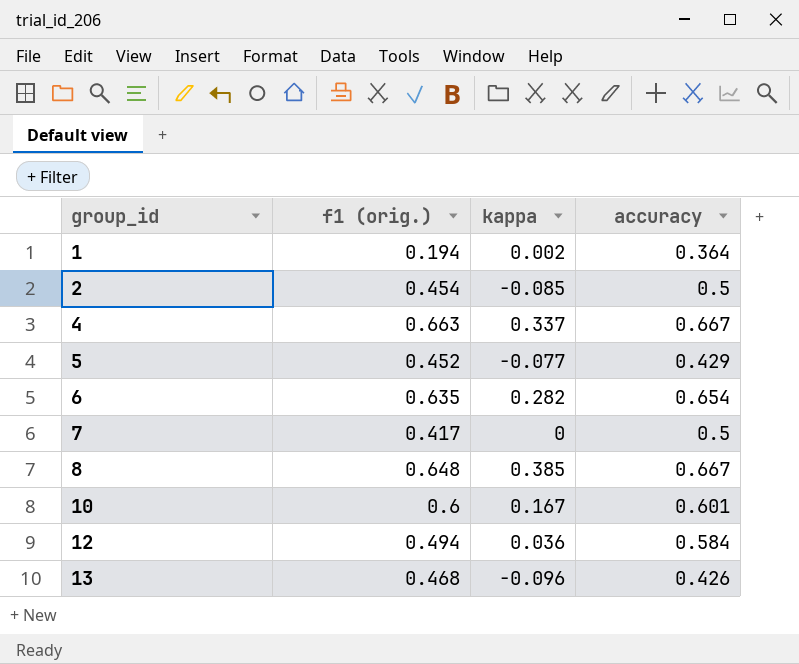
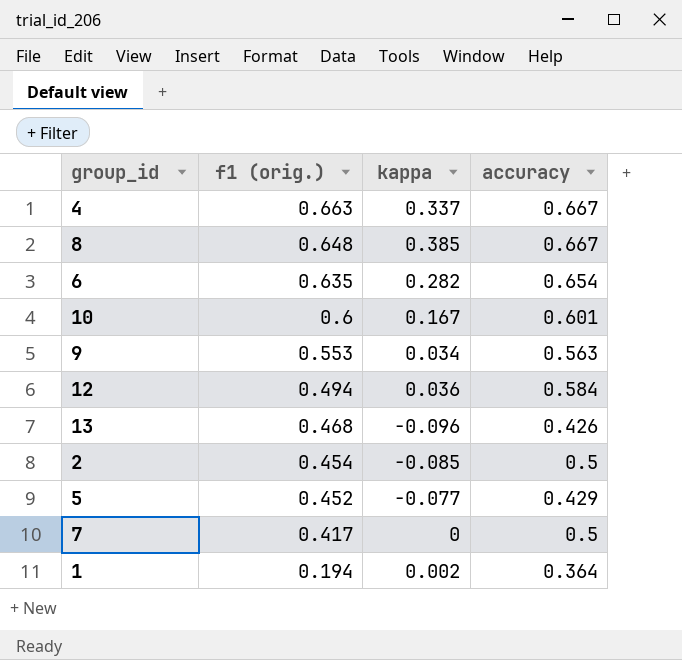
row order: group_id ascending -> f1 (orig.) descending
row 9: none -> 0.553 | 0.034 | 0.563

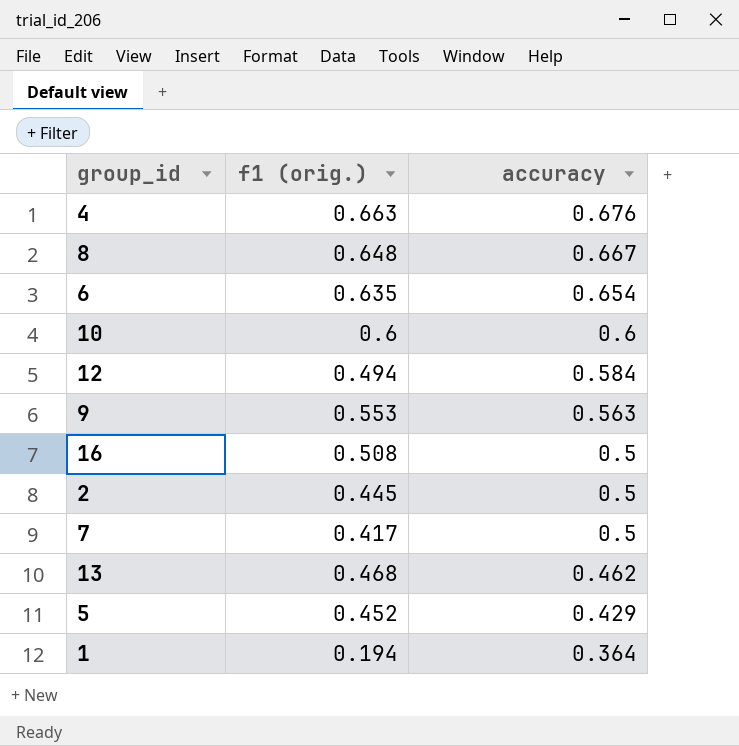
row order: f1 (orig.) descending -> accuracy descending
column kappa | position: 3 -> none
4 | accuracy: 0.667 -> 0.676
10 | accuracy: 0.601 -> 0.6
row 16: none -> 0.508 | 0.5
2 | f1 (orig.): 0.454 -> 0.445
13 | accuracy: 0.426 -> 0.462

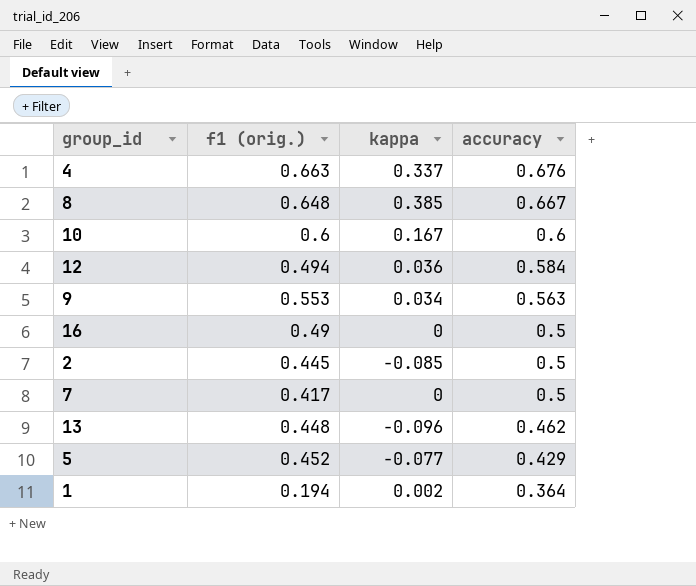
column kappa | position: none -> 3
row 6: 0.635 | 0.654 -> none
16 | f1 (orig.): 0.508 -> 0.49
13 | f1 (orig.): 0.468 -> 0.448

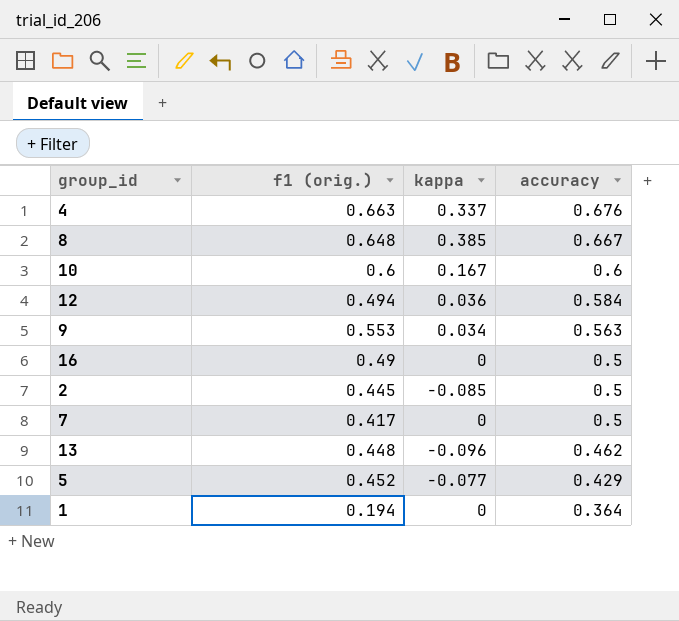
1 | kappa: 0.002 -> 0

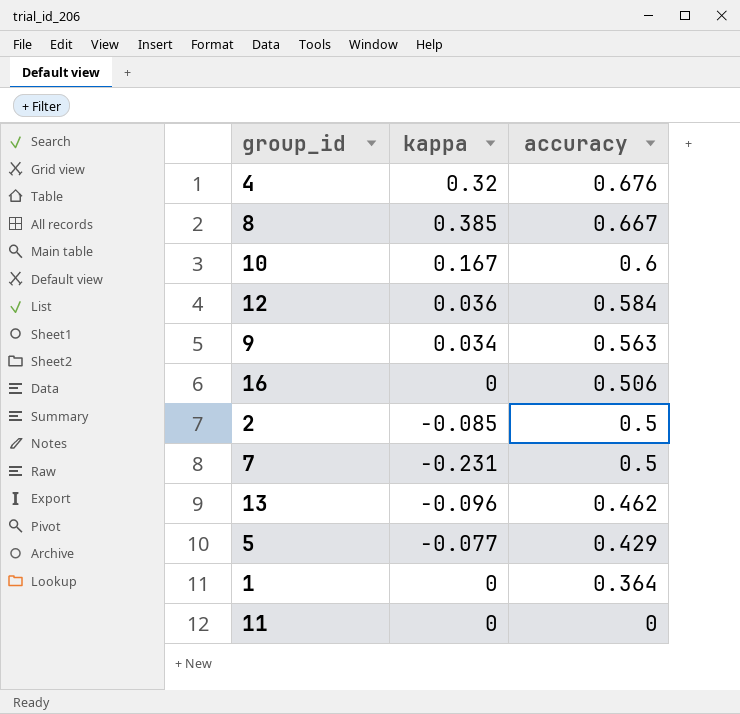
column f1 (orig.) | position: 2 -> none
4 | kappa: 0.337 -> 0.32
16 | accuracy: 0.5 -> 0.506
7 | kappa: 0 -> -0.231
row 11: none -> 0 | 0

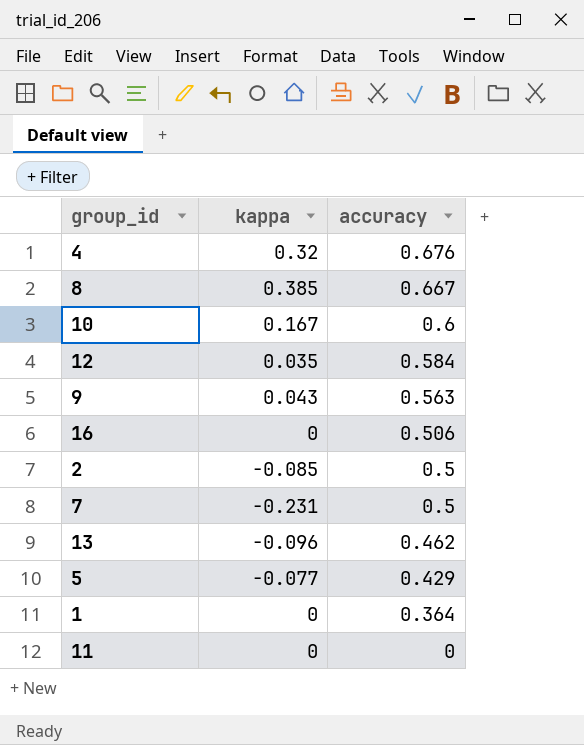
12 | kappa: 0.036 -> 0.035
9 | kappa: 0.034 -> 0.043

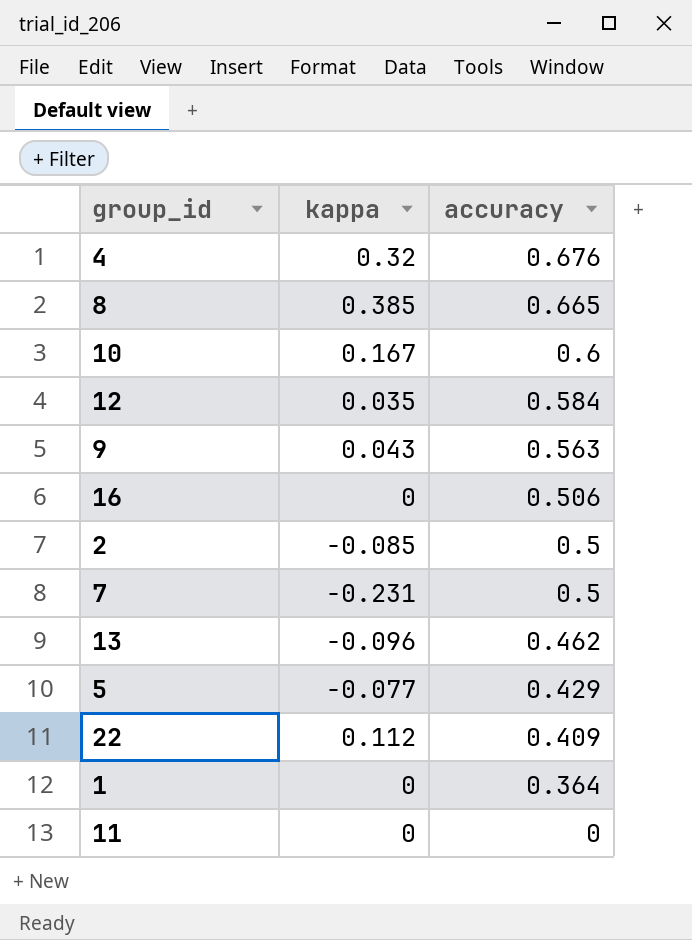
8 | accuracy: 0.667 -> 0.665
row 22: none -> 0.112 | 0.409

